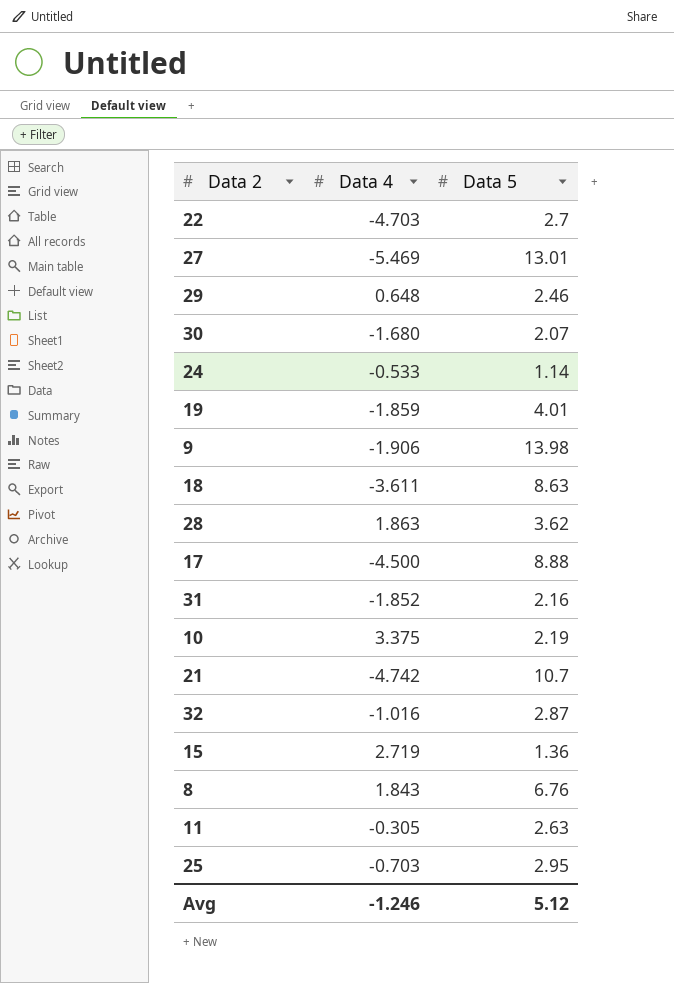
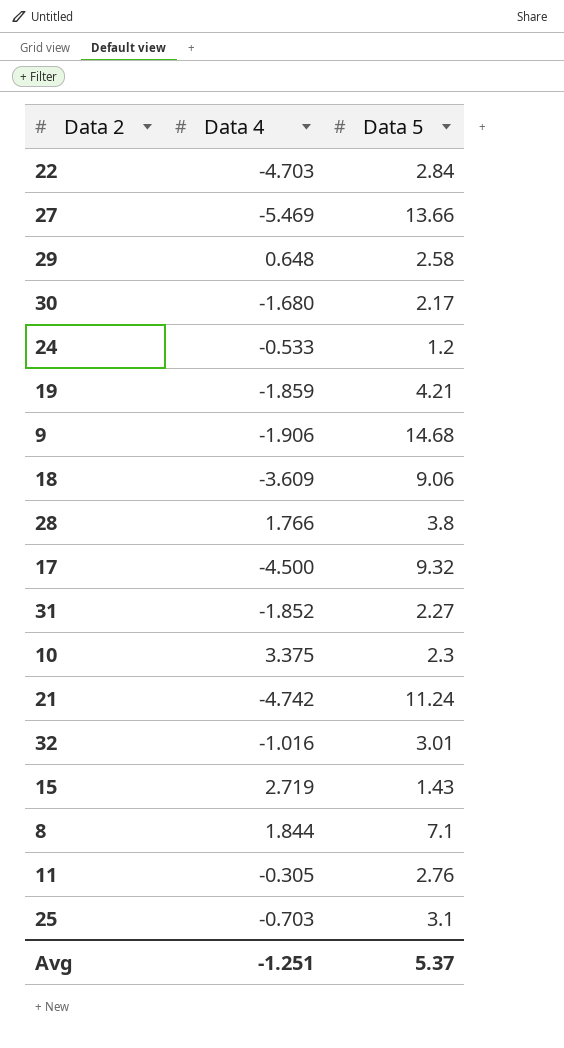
22 | Data 5: 2.7 -> 2.84
27 | Data 5: 13.01 -> 13.66
29 | Data 5: 2.46 -> 2.58
30 | Data 5: 2.07 -> 2.17
24 | Data 5: 1.14 -> 1.2
19 | Data 5: 4.01 -> 4.21
9 | Data 5: 13.98 -> 14.68
18 | Data 4: -3.611 -> -3.609
18 | Data 5: 8.63 -> 9.06
28 | Data 4: 1.863 -> 1.766
28 | Data 5: 3.62 -> 3.8
17 | Data 5: 8.88 -> 9.32
31 | Data 5: 2.16 -> 2.27
10 | Data 5: 2.19 -> 2.3
21 | Data 5: 10.7 -> 11.24
32 | Data 5: 2.87 -> 3.01
15 | Data 5: 1.36 -> 1.43
8 | Data 4: 1.843 -> 1.844
8 | Data 5: 6.76 -> 7.1
11 | Data 5: 2.63 -> 2.76
25 | Data 5: 2.95 -> 3.1
Avg | Data 4: -1.246 -> -1.251
Avg | Data 5: 5.12 -> 5.37

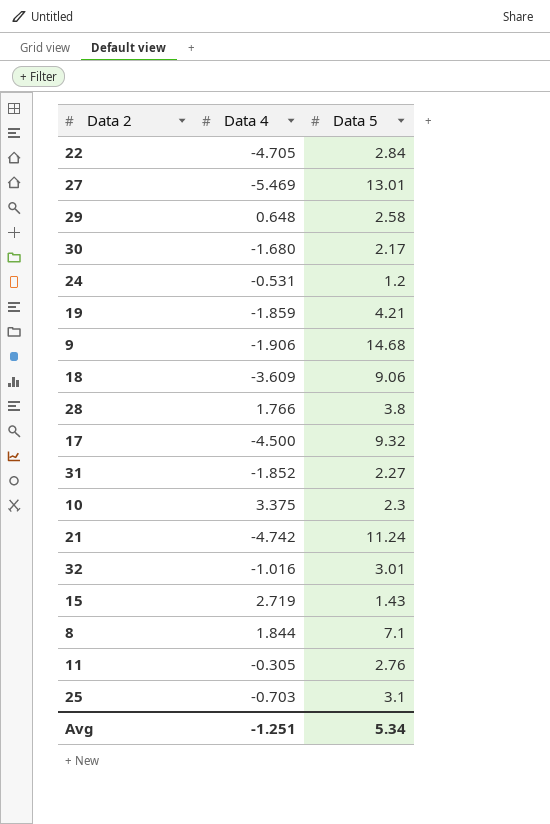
22 | Data 4: -4.703 -> -4.705
27 | Data 5: 13.66 -> 13.01
24 | Data 4: -0.533 -> -0.531
Avg | Data 5: 5.37 -> 5.34

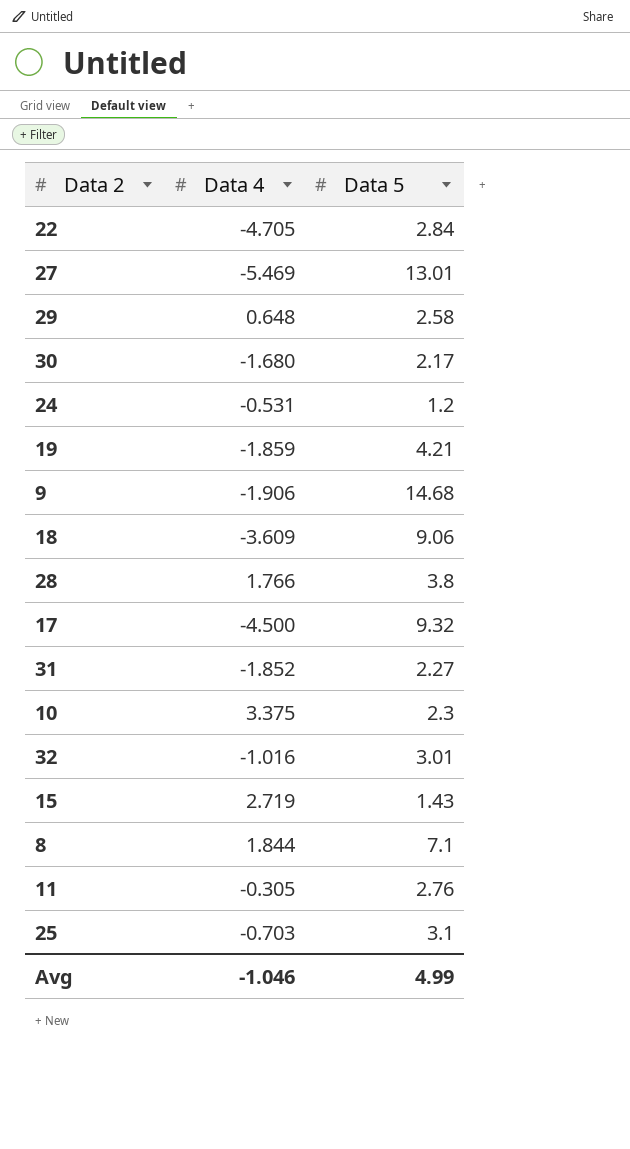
row 21: -4.742 | 11.24 -> none
Avg | Data 4: -1.251 -> -1.046
Avg | Data 5: 5.34 -> 4.99

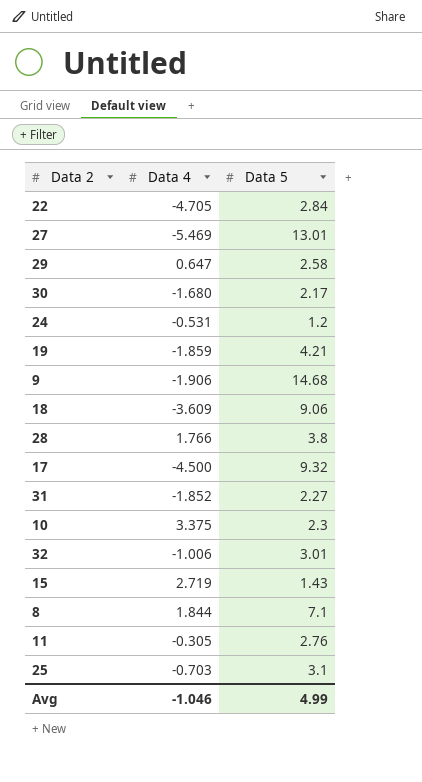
29 | Data 4: 0.648 -> 0.647
32 | Data 4: -1.016 -> -1.006

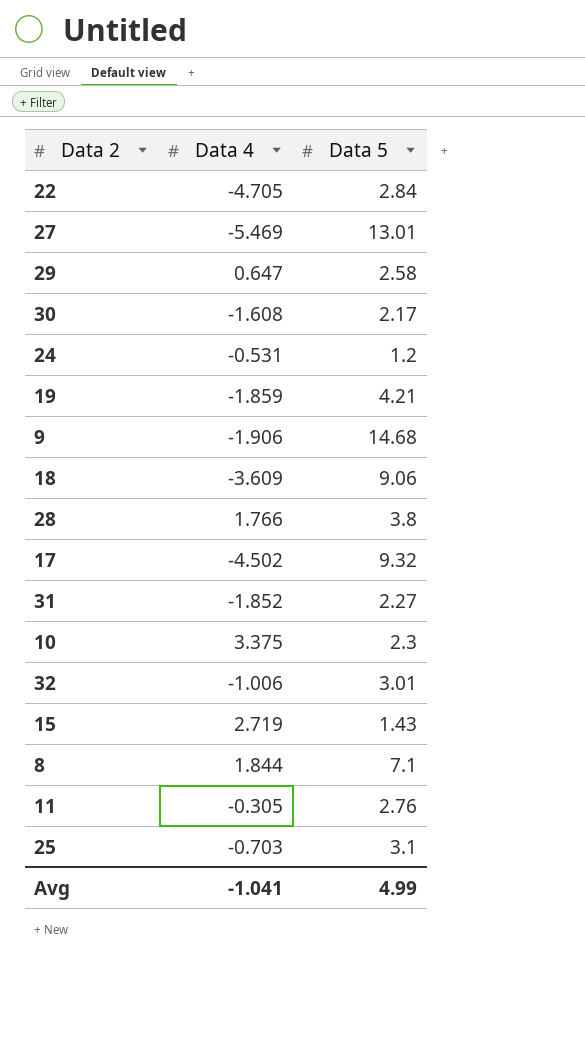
30 | Data 4: -1.680 -> -1.608
17 | Data 4: -4.500 -> -4.502
Avg | Data 4: -1.046 -> -1.041

